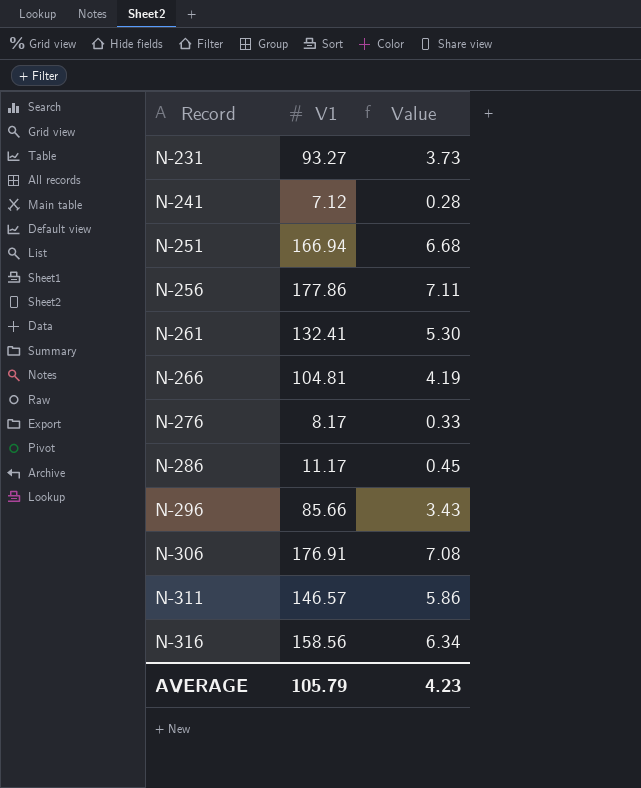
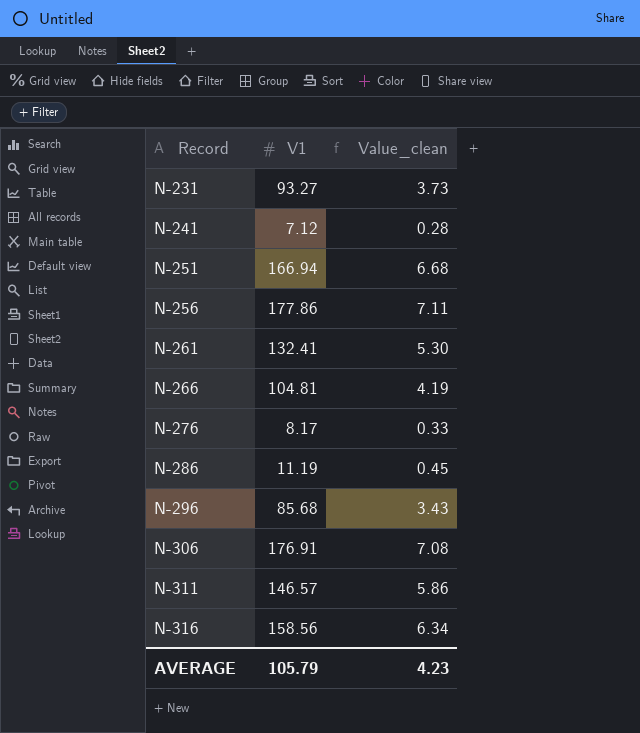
column name: Value -> Value_clean
N-286 | V1: 11.17 -> 11.19
N-296 | V1: 85.66 -> 85.68

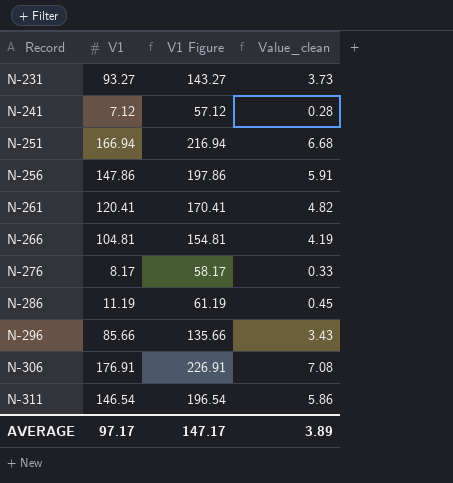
column V1 Figure | formula: none -> [V1] + 50
row N-316: 158.56 | 6.34 -> none
N-256 | V1: 177.86 -> 147.86
N-256 | Value_clean: 7.11 -> 5.91
N-261 | V1: 132.41 -> 120.41
N-261 | Value_clean: 5.30 -> 4.82
N-296 | V1: 85.68 -> 85.66
N-311 | V1: 146.57 -> 146.54
AVERAGE | V1: 105.79 -> 97.17
AVERAGE | Value_clean: 4.23 -> 3.89

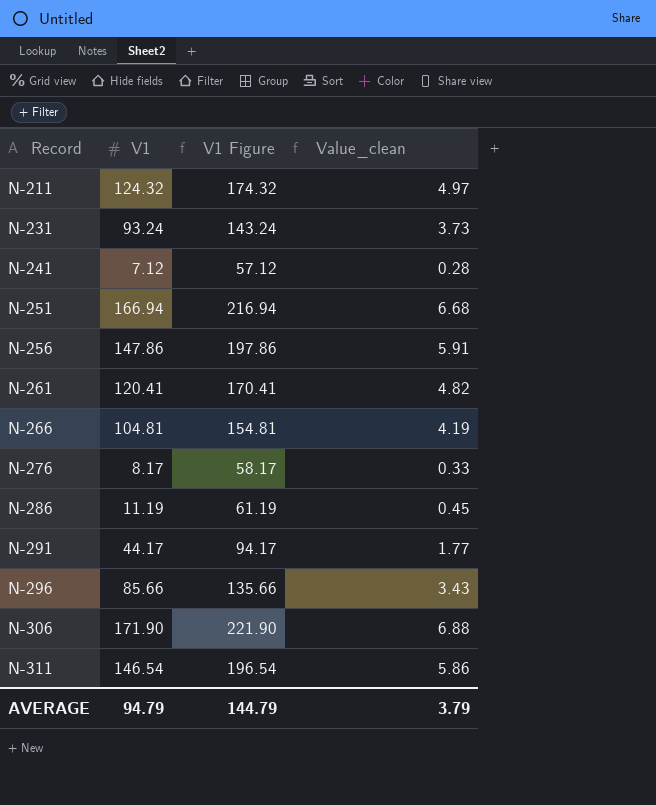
row N-211: none -> 124.32 | 174.32 | 4.97
N-231 | V1: 93.27 -> 93.24
N-231 | V1 Figure: 143.27 -> 143.24
row N-291: none -> 44.17 | 94.17 | 1.77
N-306 | V1: 176.91 -> 171.90
N-306 | V1 Figure: 226.91 -> 221.90
N-306 | Value_clean: 7.08 -> 6.88
AVERAGE | V1: 97.17 -> 94.79
AVERAGE | V1 Figure: 147.17 -> 144.79
AVERAGE | Value_clean: 3.89 -> 3.79

